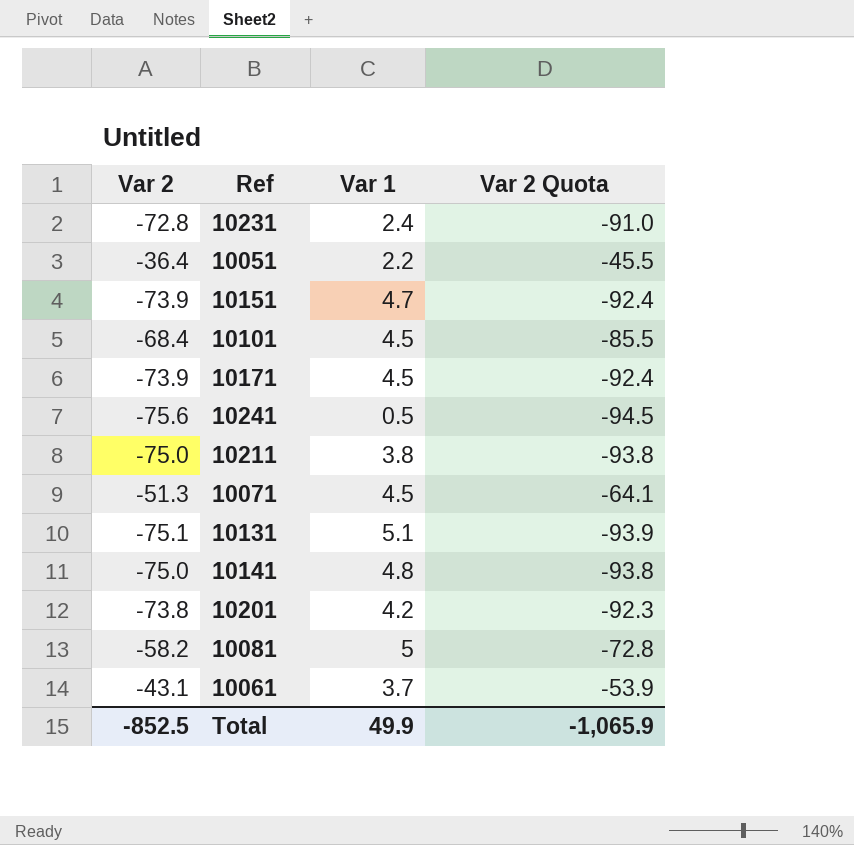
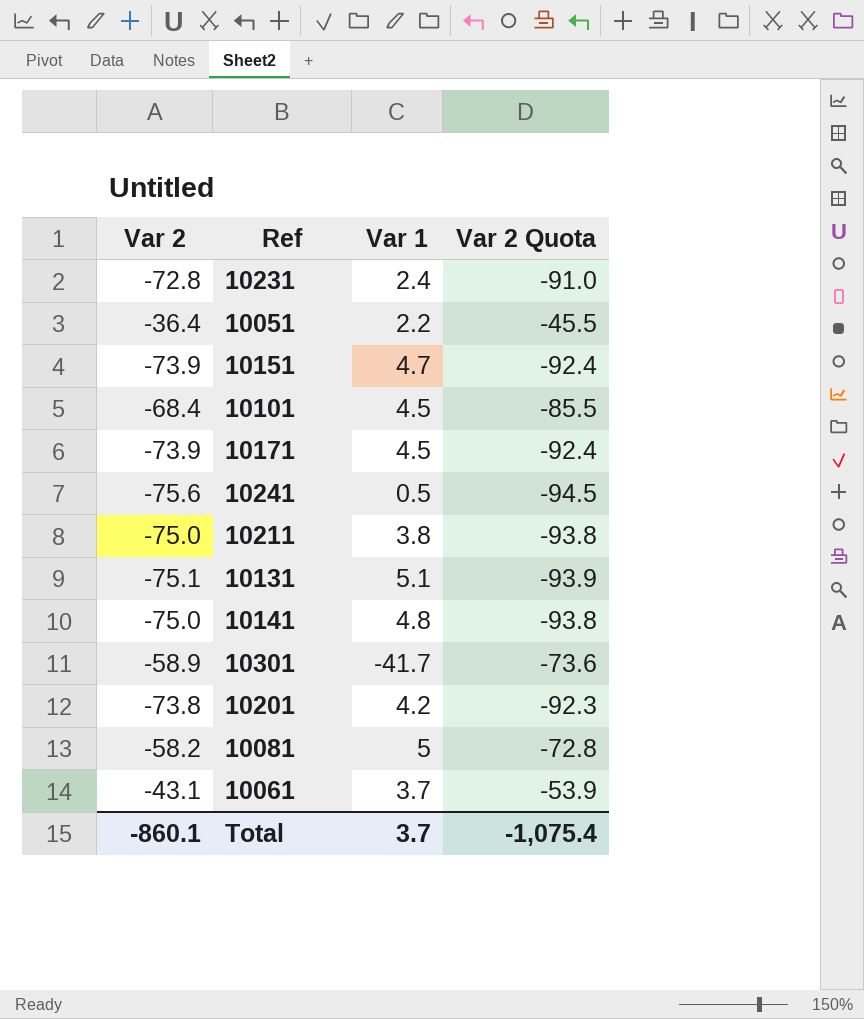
row 10071: -51.3 | 4.5 | -64.1 -> none
row 10301: none -> -58.9 | -41.7 | -73.6
Total | Var 2: -852.5 -> -860.1
Total | Var 1: 49.9 -> 3.7
Total | Var 2 Quota: -1,065.9 -> -1,075.4

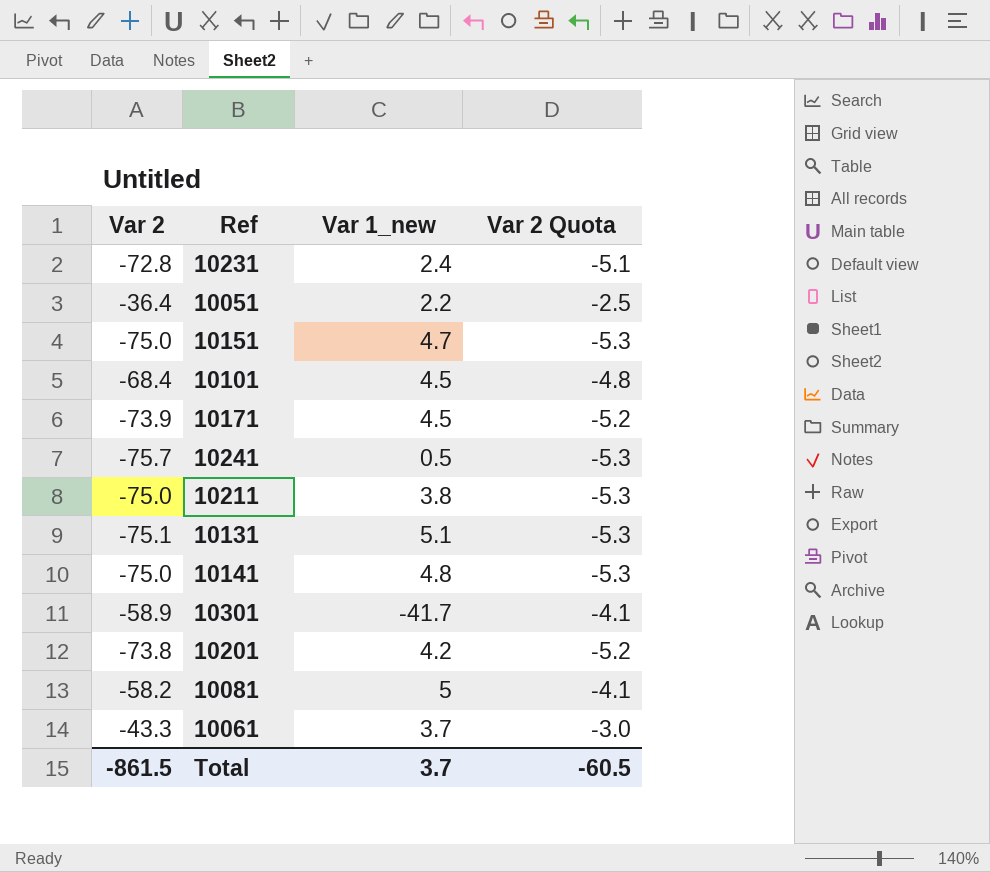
column name: Var 1 -> Var 1_new
column Var 2 Quota | formula: [Var 2] * 1.25 -> [Var 2] * 0.07
10151 | Var 2: -73.9 -> -75.0
10241 | Var 2: -75.6 -> -75.7
10061 | Var 2: -43.1 -> -43.3
Total | Var 2: -860.1 -> -861.5
Total | Var 2 Quota: -1,075.4 -> -60.5

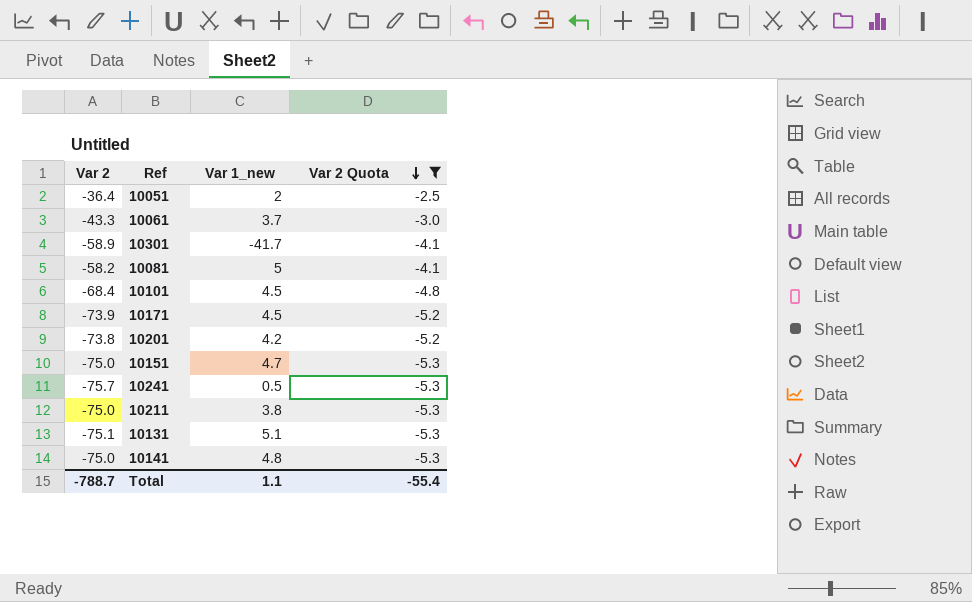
filter: none -> Var 2 Quota != -5.1
row order: none -> Var 2 Quota descending
10051 | Var 1_new: 2.2 -> 2
Total | Var 2: -861.5 -> -788.7
Total | Var 1_new: 3.7 -> 1.1
Total | Var 2 Quota: -60.5 -> -55.4

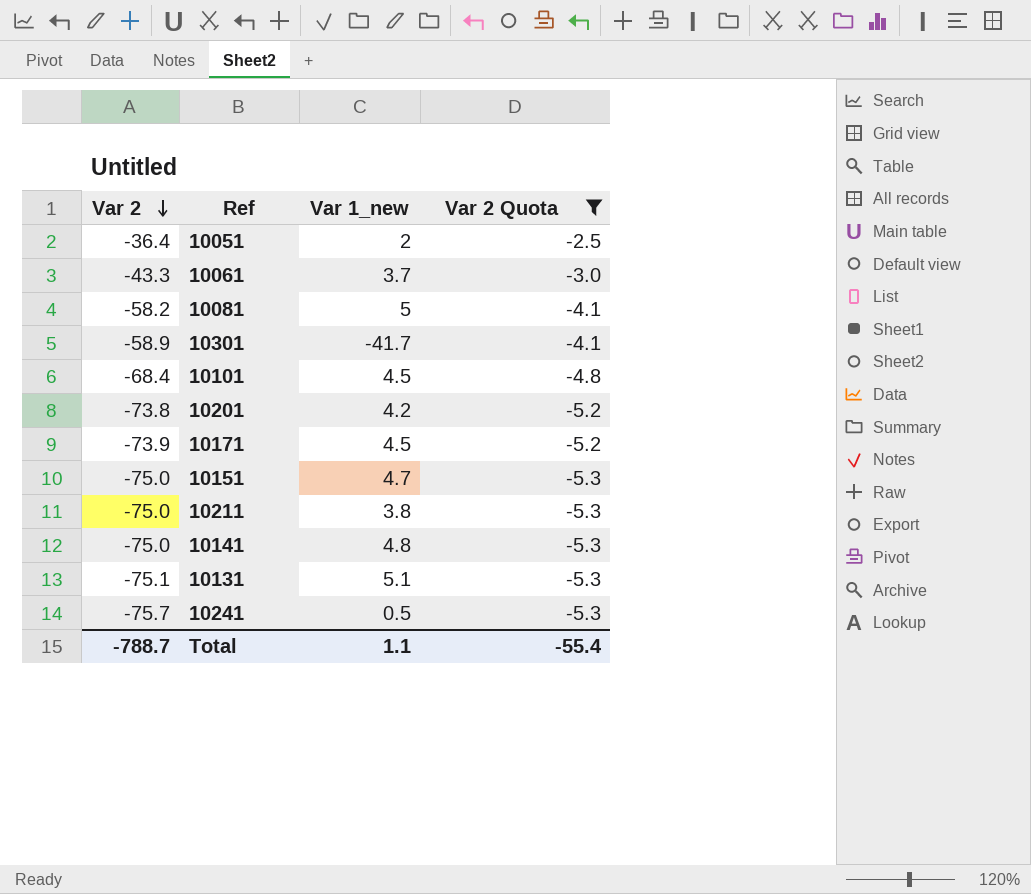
row order: Var 2 Quota descending -> Var 2 descending

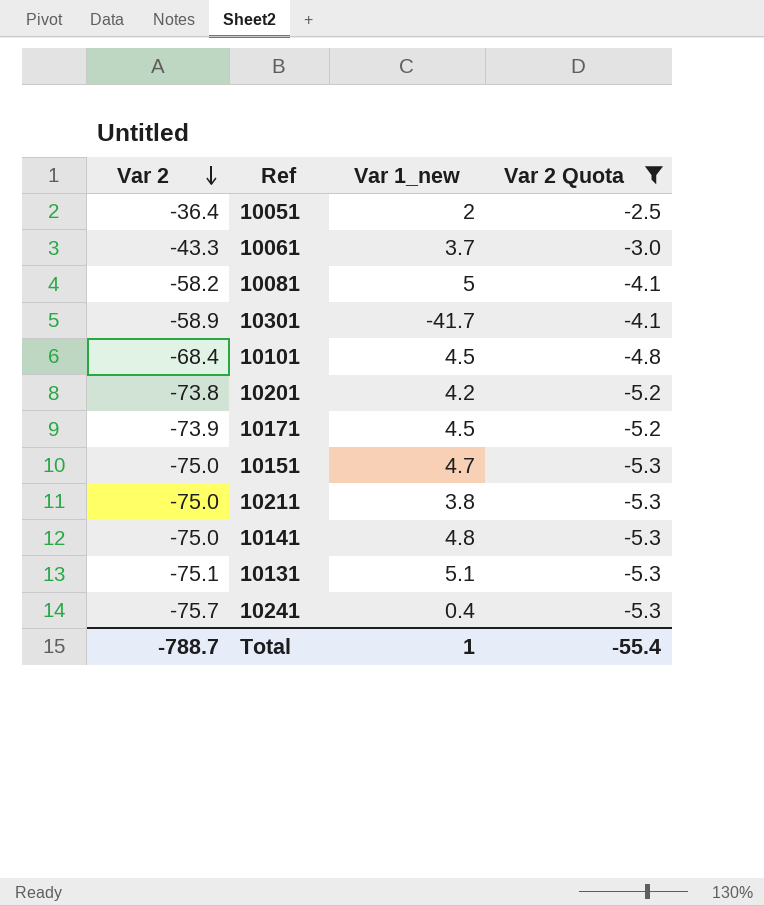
10241 | Var 1_new: 0.5 -> 0.4
Total | Var 1_new: 1.1 -> 1

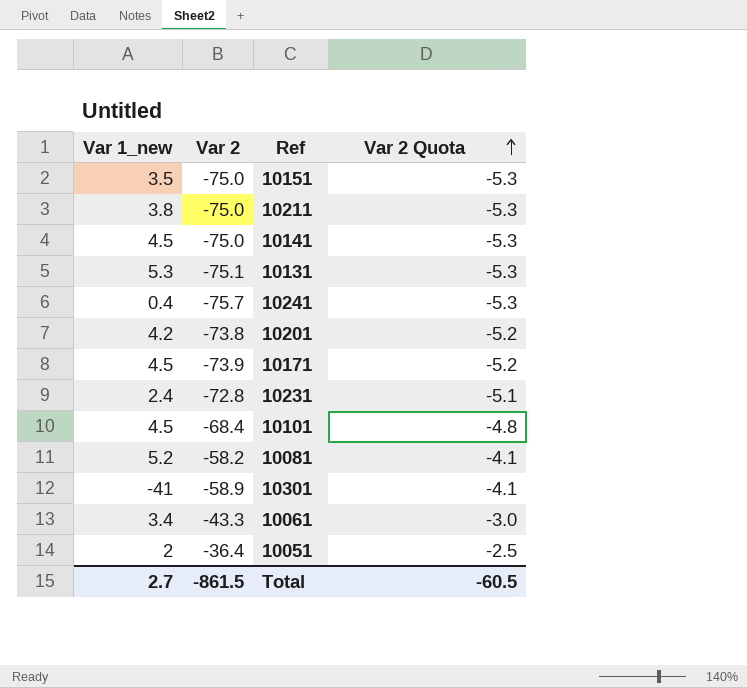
filter: Var 2 Quota != -5.1 -> none
row order: Var 2 descending -> Var 2 Quota ascending
column Var 1_new | position: 3 -> 1
10151 | Var 1_new: 4.7 -> 3.5
10141 | Var 1_new: 4.8 -> 4.5
10131 | Var 1_new: 5.1 -> 5.3
10081 | Var 1_new: 5 -> 5.2
10301 | Var 1_new: -41.7 -> -41
10061 | Var 1_new: 3.7 -> 3.4
Total | Var 1_new: 1 -> 2.7
Total | Var 2: -788.7 -> -861.5
Total | Var 2 Quota: -55.4 -> -60.5

